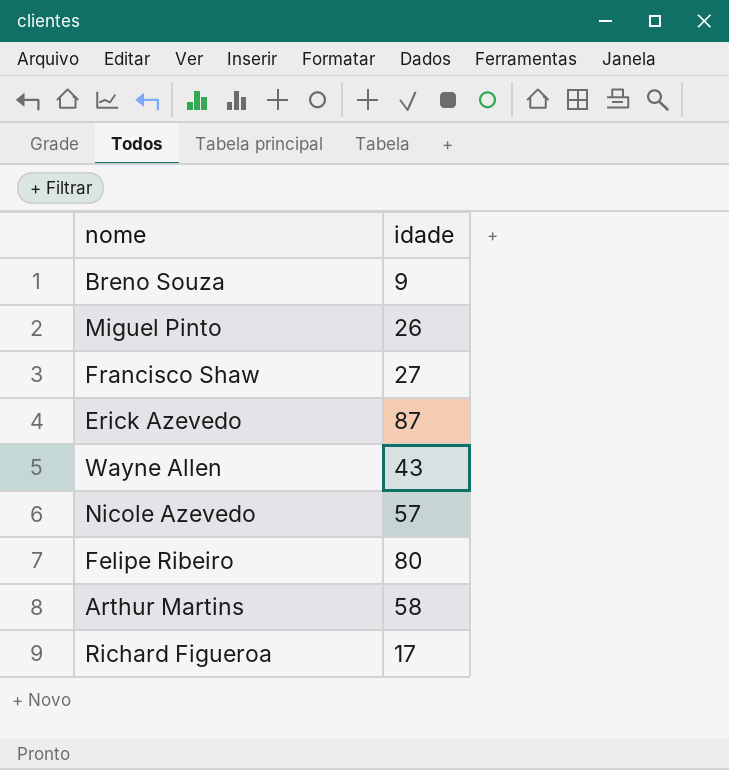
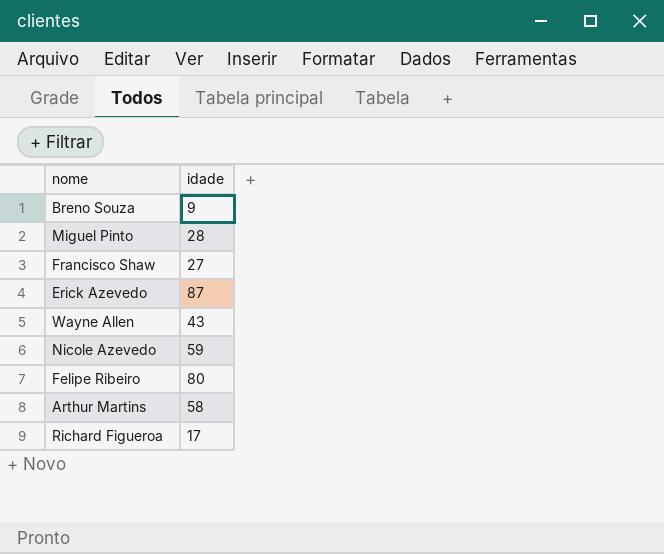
Miguel Pinto | idade: 26 -> 28
Nicole Azevedo | idade: 57 -> 59

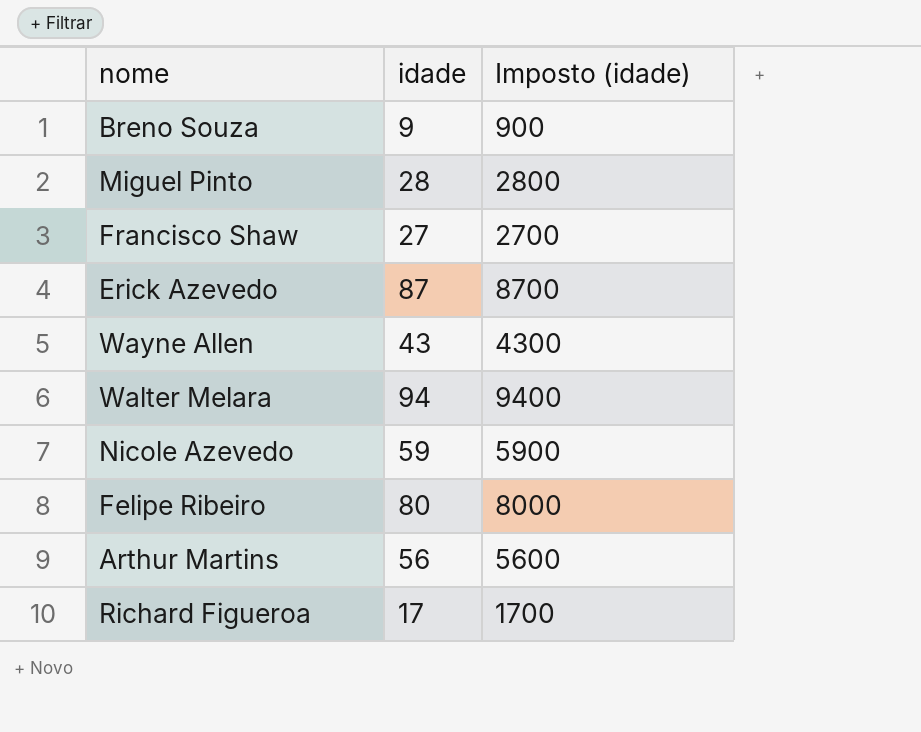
column Imposto (idade) | formula: none -> [idade] * 100
row Walter Melara: none -> 94 | 9400
Arthur Martins | idade: 58 -> 56

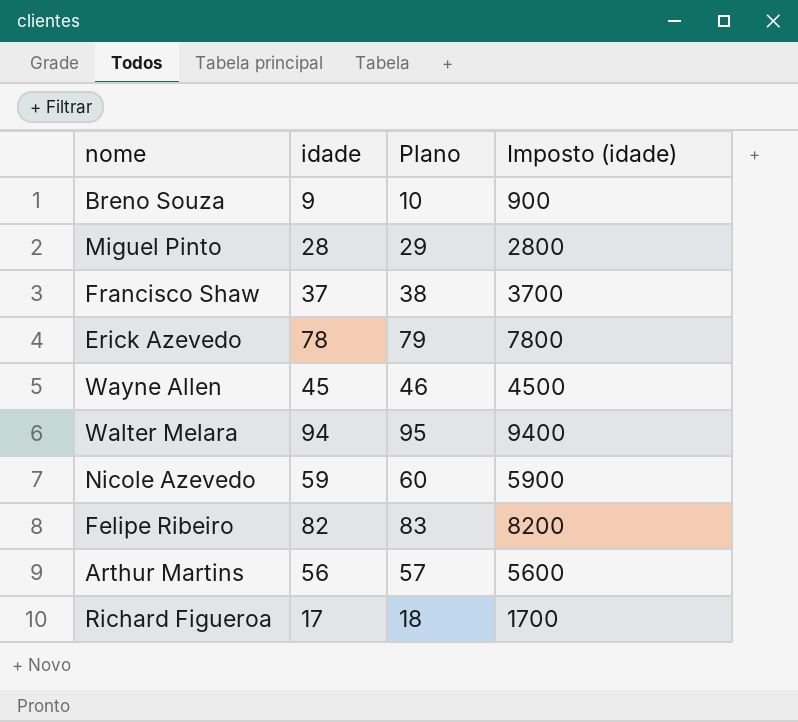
column Plano | formula: none -> [idade] + 1
Francisco Shaw | idade: 27 -> 37
Francisco Shaw | Imposto (idade): 2700 -> 3700
Erick Azevedo | idade: 87 -> 78
Erick Azevedo | Imposto (idade): 8700 -> 7800
Wayne Allen | idade: 43 -> 45
Wayne Allen | Imposto (idade): 4300 -> 4500
Felipe Ribeiro | idade: 80 -> 82
Felipe Ribeiro | Imposto (idade): 8000 -> 8200

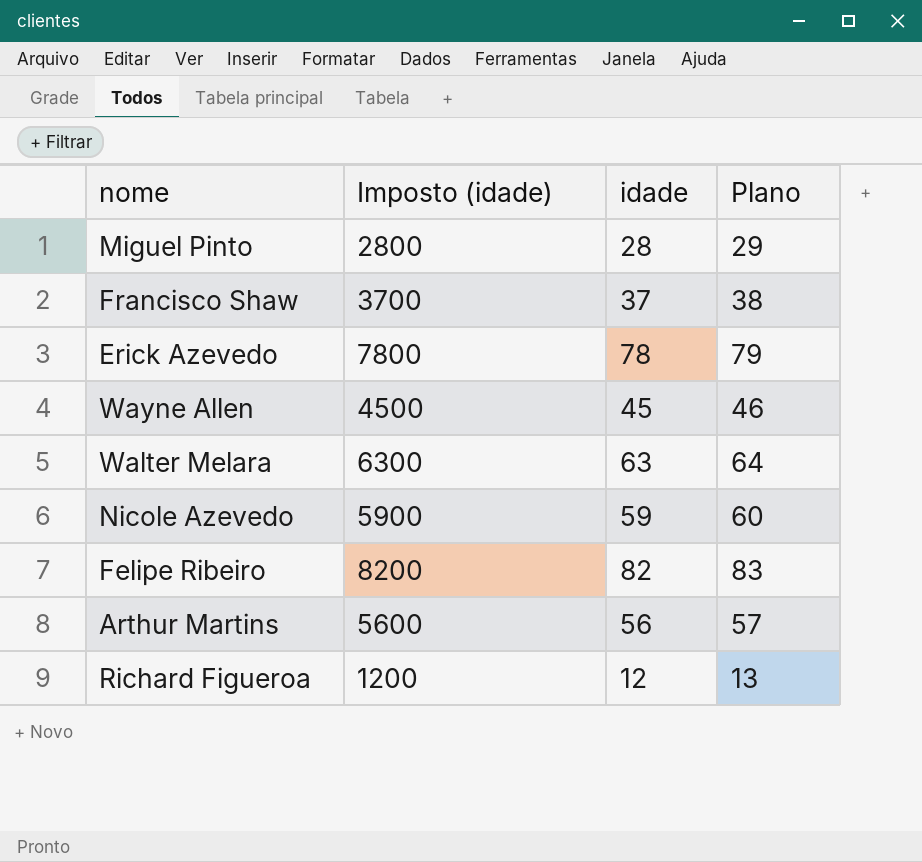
column Imposto (idade) | position: 4 -> 2
row Breno Souza: 9 | 10 | 900 -> none
Walter Melara | Imposto (idade): 9400 -> 6300
Walter Melara | idade: 94 -> 63
Walter Melara | Plano: 95 -> 64
Richard Figueroa | Imposto (idade): 1700 -> 1200
Richard Figueroa | idade: 17 -> 12
Richard Figueroa | Plano: 18 -> 13

